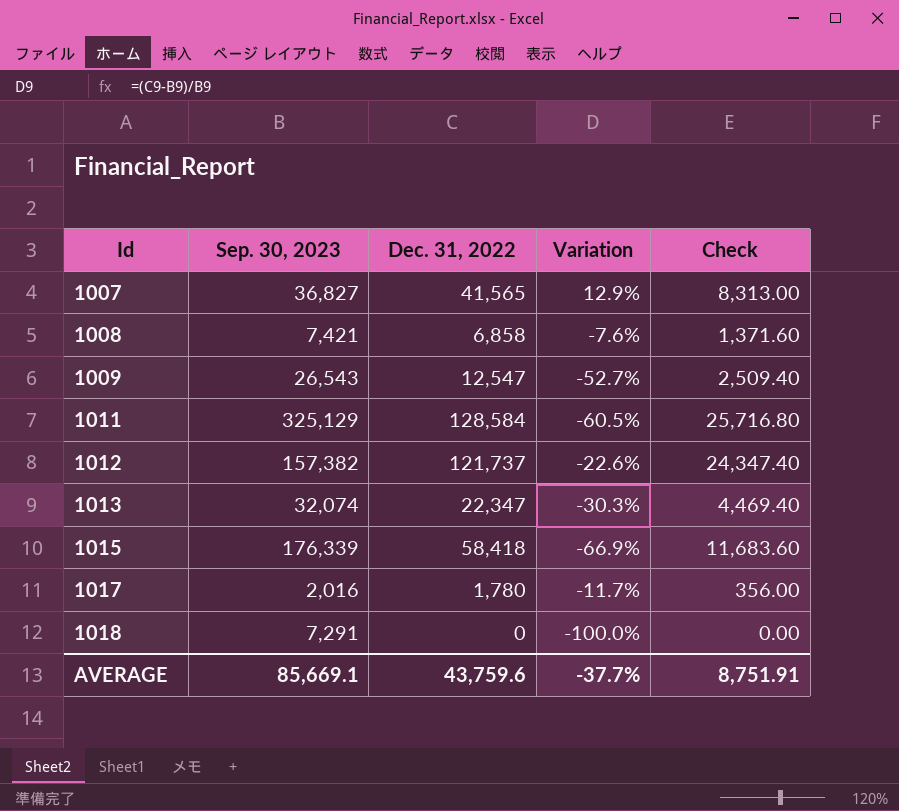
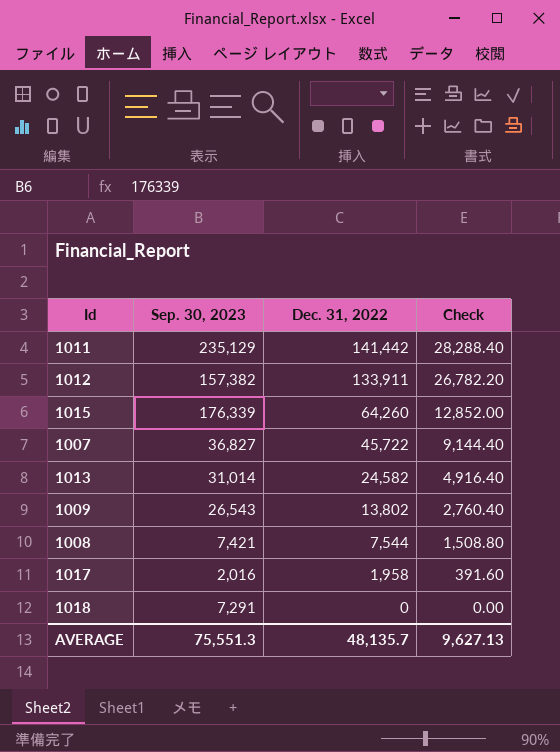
row order: Id ascending -> Dec. 31, 2022 descending
column Variation | formula: ([Dec. 31, 2022] - [Sep. 30, 2023]) / [Sep. 30, 2023] -> none
1011 | Sep. 30, 2023: 325,129 -> 235,129
1011 | Dec. 31, 2022: 128,584 -> 141,442
1011 | Check: 25,716.80 -> 28,288.40
1012 | Dec. 31, 2022: 121,737 -> 133,911
1012 | Check: 24,347.40 -> 26,782.20
1015 | Dec. 31, 2022: 58,418 -> 64,260
1015 | Check: 11,683.60 -> 12,852.00
1007 | Dec. 31, 2022: 41,565 -> 45,722
1007 | Check: 8,313.00 -> 9,144.40
1013 | Sep. 30, 2023: 32,074 -> 31,014
1013 | Dec. 31, 2022: 22,347 -> 24,582
1013 | Check: 4,469.40 -> 4,916.40
1009 | Dec. 31, 2022: 12,547 -> 13,802
1009 | Check: 2,509.40 -> 2,760.40
1008 | Dec. 31, 2022: 6,858 -> 7,544
1008 | Check: 1,371.60 -> 1,508.80
1017 | Dec. 31, 2022: 1,780 -> 1,958
1017 | Check: 356.00 -> 391.60
AVERAGE | Sep. 30, 2023: 85,669.1 -> 75,551.3
AVERAGE | Dec. 31, 2022: 43,759.6 -> 48,135.7
AVERAGE | Check: 8,751.91 -> 9,627.13

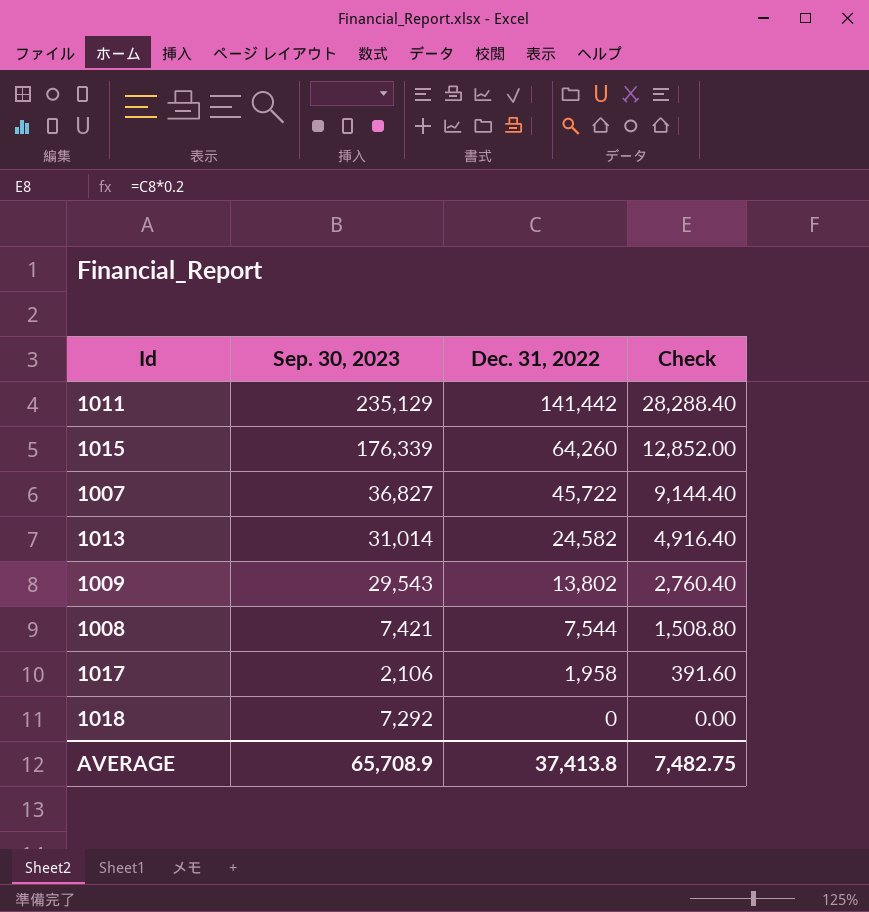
row 1012: 157,382 | 133,911 | 26,782.20 -> none
1009 | Sep. 30, 2023: 26,543 -> 29,543
1017 | Sep. 30, 2023: 2,016 -> 2,106
1018 | Sep. 30, 2023: 7,291 -> 7,292
AVERAGE | Sep. 30, 2023: 75,551.3 -> 65,708.9
AVERAGE | Dec. 31, 2022: 48,135.7 -> 37,413.8
AVERAGE | Check: 9,627.13 -> 7,482.75

